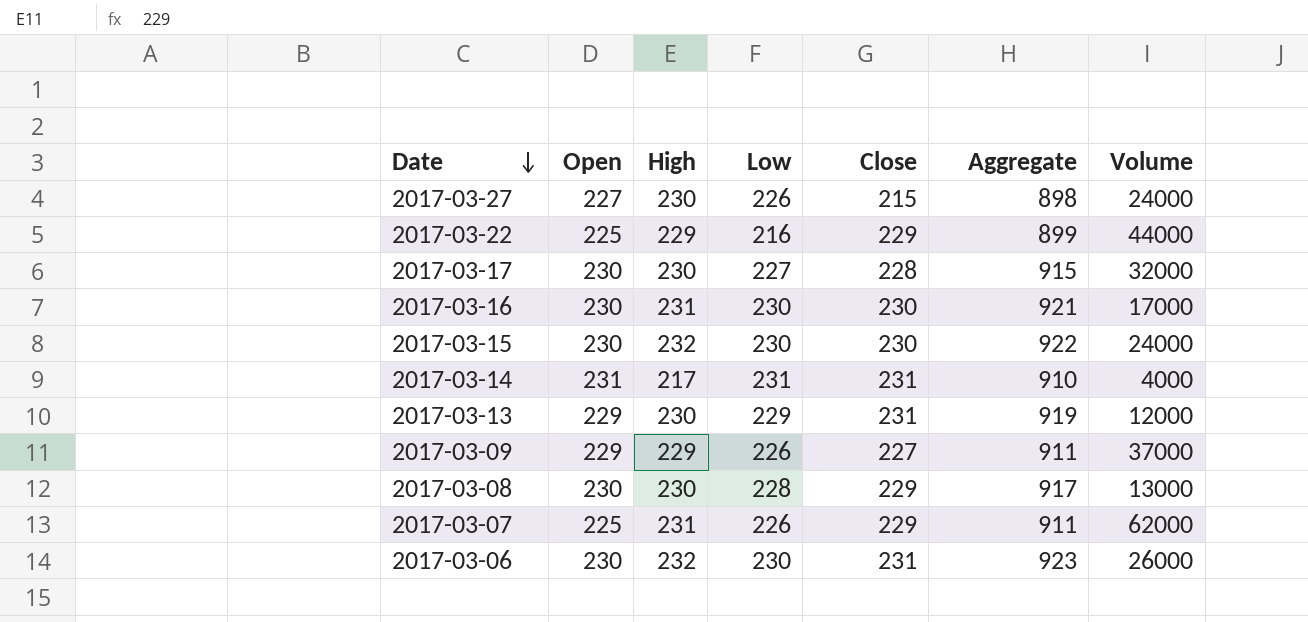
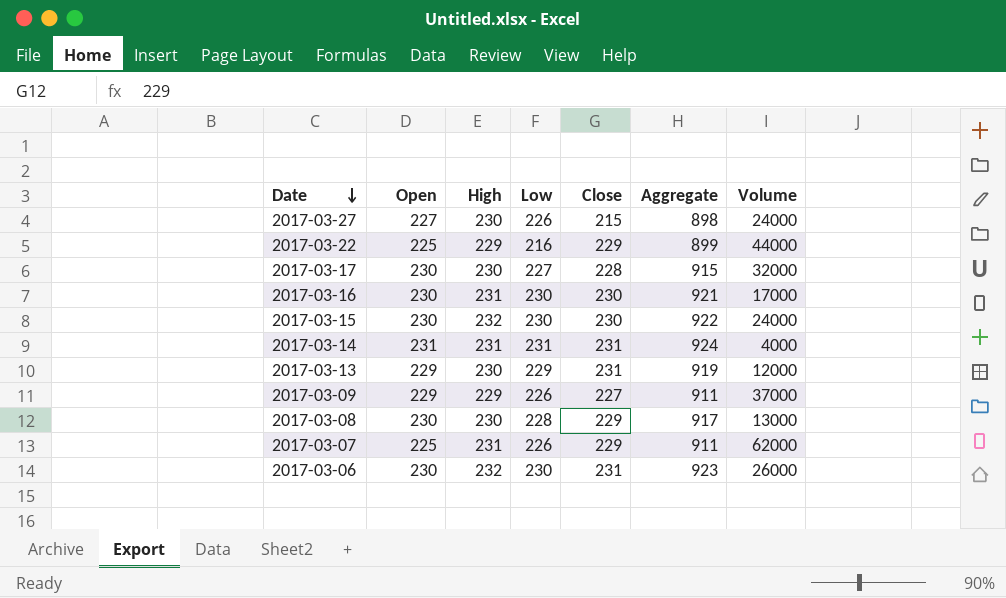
2017-03-14 | High: 217 -> 231
2017-03-14 | Aggregate: 910 -> 924

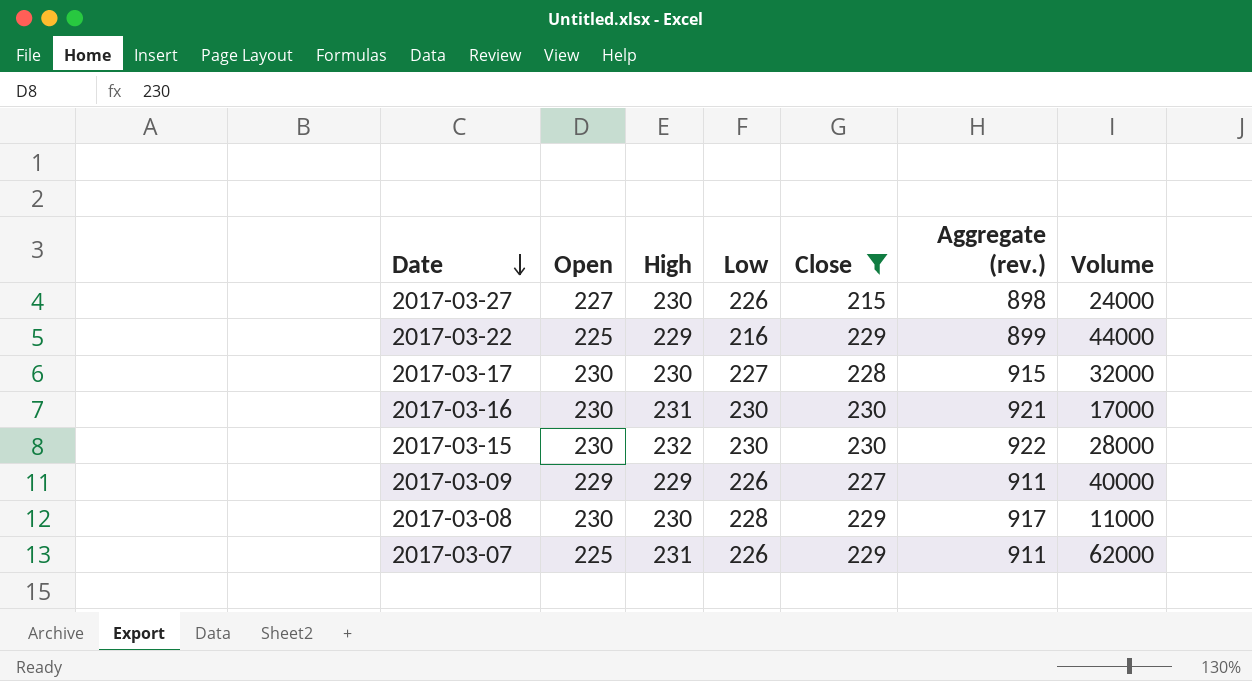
filter: none -> Close != 231
column name: Aggregate -> Aggregate (rev.)
2017-03-15 | Volume: 24000 -> 28000
2017-03-09 | Volume: 37000 -> 40000
2017-03-08 | Volume: 13000 -> 11000

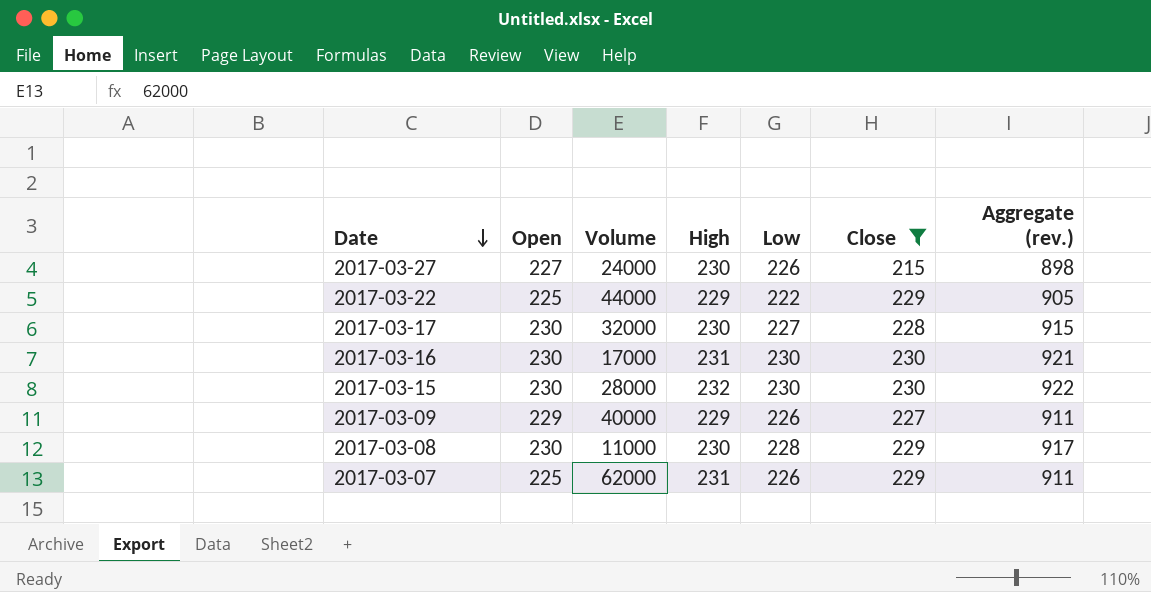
column Volume | position: 7 -> 3
2017-03-22 | Low: 216 -> 222
2017-03-22 | Aggregate (rev.): 899 -> 905

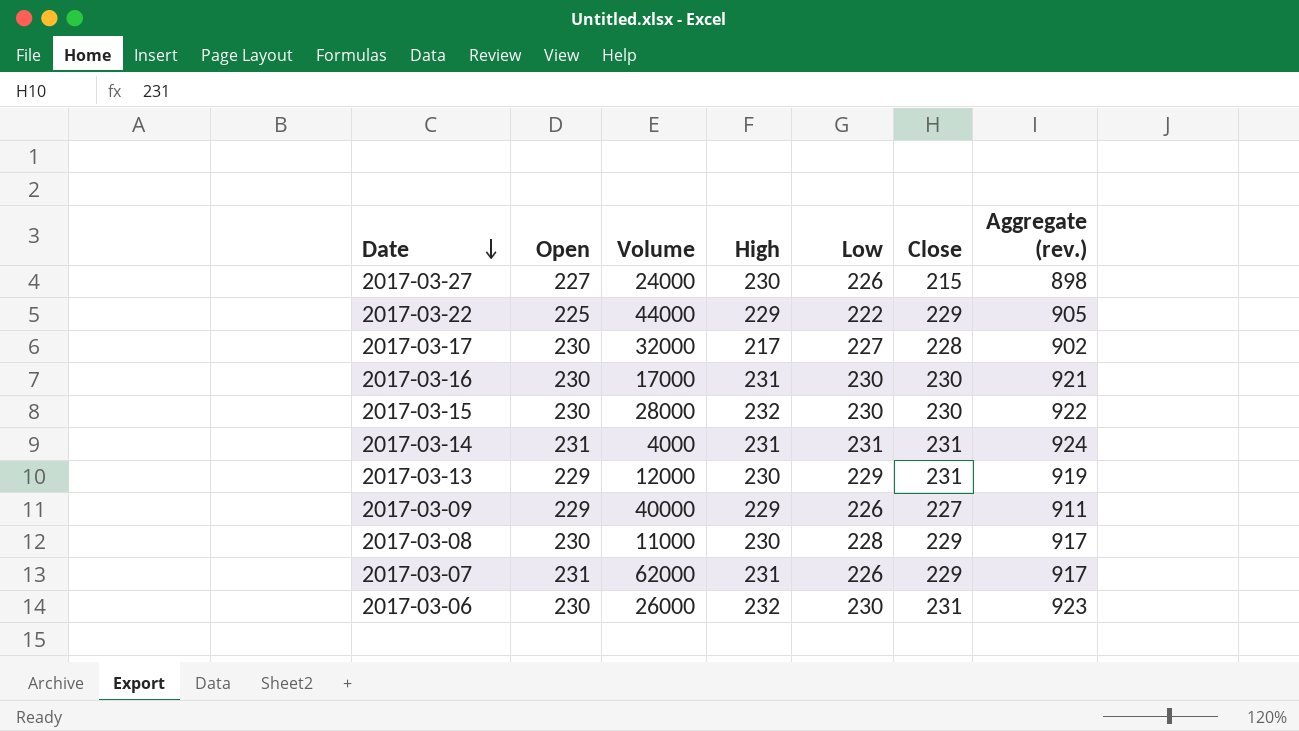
filter: Close != 231 -> none
2017-03-17 | High: 230 -> 217
2017-03-17 | Aggregate (rev.): 915 -> 902
2017-03-07 | Open: 225 -> 231
2017-03-07 | Aggregate (rev.): 911 -> 917

